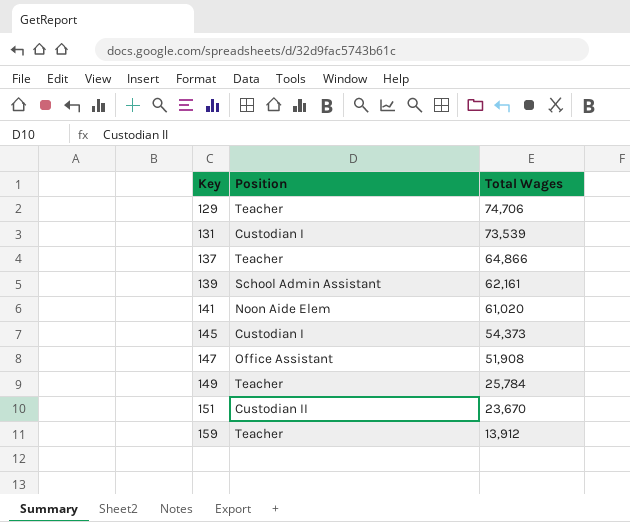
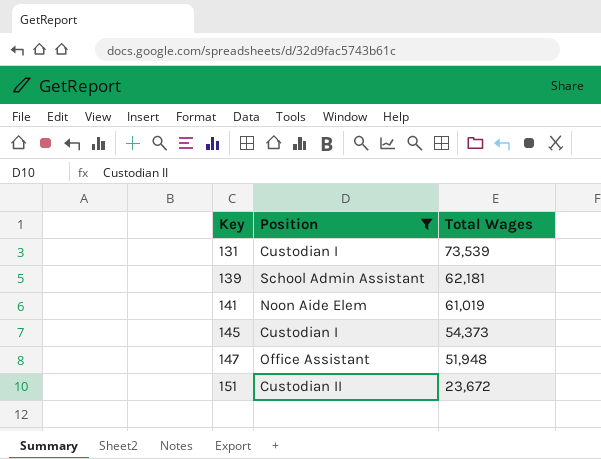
filter: none -> Position != Teacher
139 | Total Wages: 62,161 -> 62,181
141 | Total Wages: 61,020 -> 61,019
147 | Total Wages: 51,908 -> 51,948
151 | Total Wages: 23,670 -> 23,672

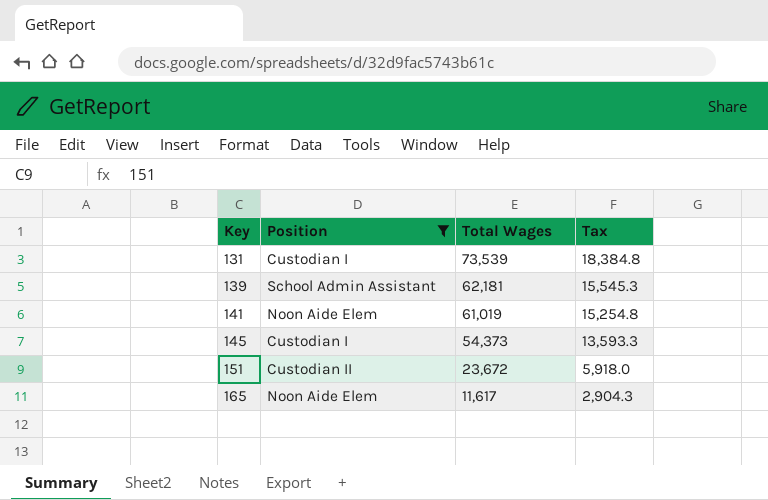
column Tax | formula: none -> [Total Wages] * 0.25
row 147: Office Assistant | 51,948 -> none
row 165: none -> Noon Aide Elem | 11,617 | 2,904.3

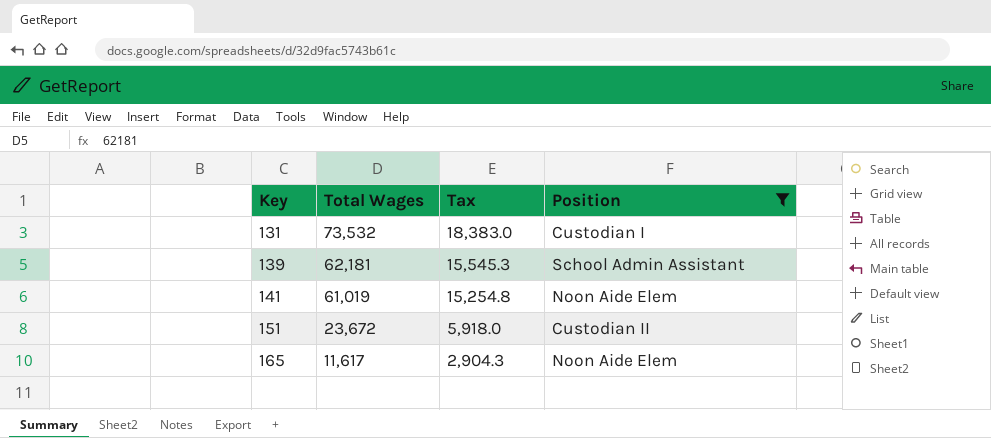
column Position | position: 2 -> 4
row 145: Custodian I | 54,373 | 13,593.3 -> none
131 | Total Wages: 73,539 -> 73,532
131 | Tax: 18,384.8 -> 18,383.0

